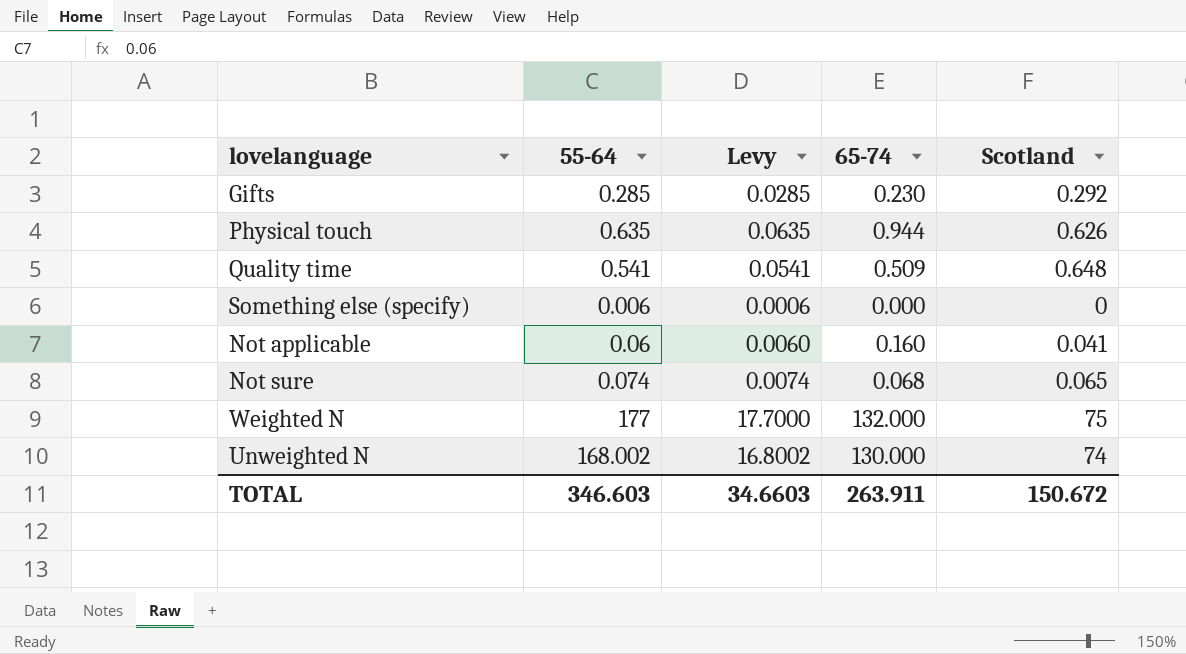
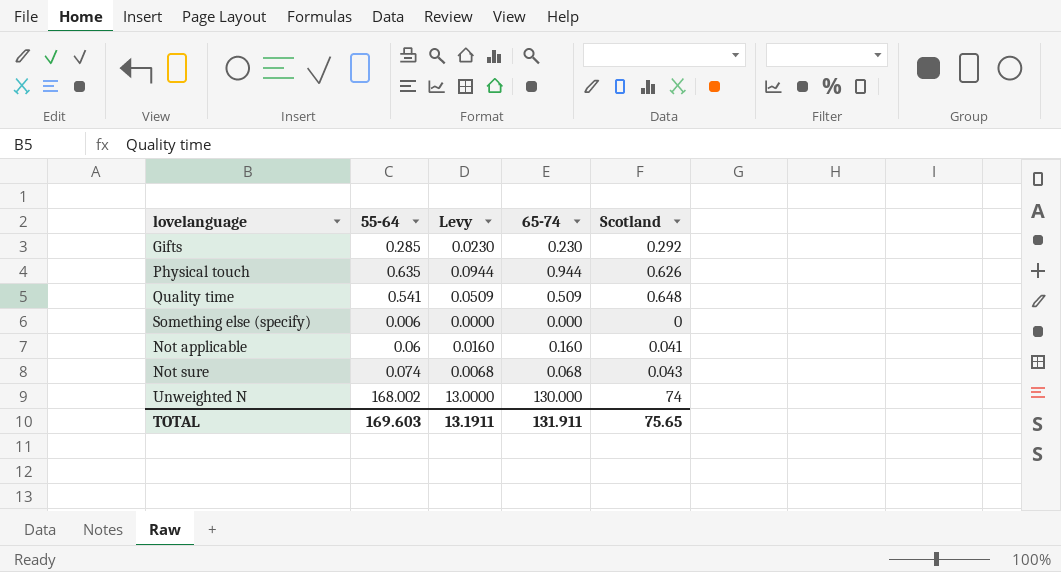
column Levy | formula: [55-64] * 0.1 -> [65-74] * 0.1
row Weighted N: 177 | 17.7000 | 132.000 | 75 -> none
Not sure | Scotland: 0.065 -> 0.043
TOTAL | 55-64: 346.603 -> 169.603
TOTAL | Levy: 34.6603 -> 13.1911
TOTAL | 65-74: 263.911 -> 131.911
TOTAL | Scotland: 150.672 -> 75.65

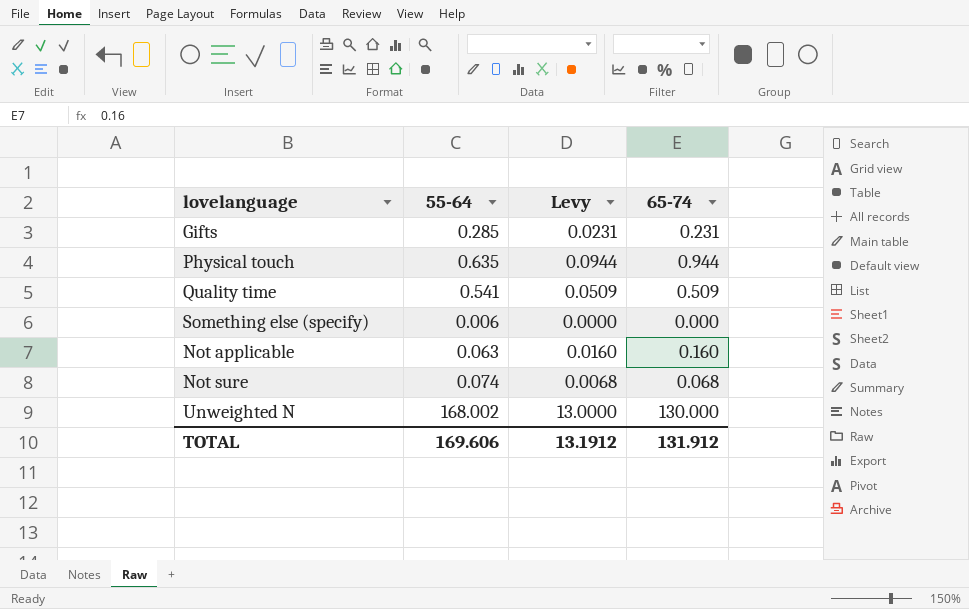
column Scotland | position: 5 -> none
Gifts | Levy: 0.0230 -> 0.0231
Gifts | 65-74: 0.230 -> 0.231
Not applicable | 55-64: 0.06 -> 0.063
TOTAL | 55-64: 169.603 -> 169.606
TOTAL | Levy: 13.1911 -> 13.1912
TOTAL | 65-74: 131.911 -> 131.912

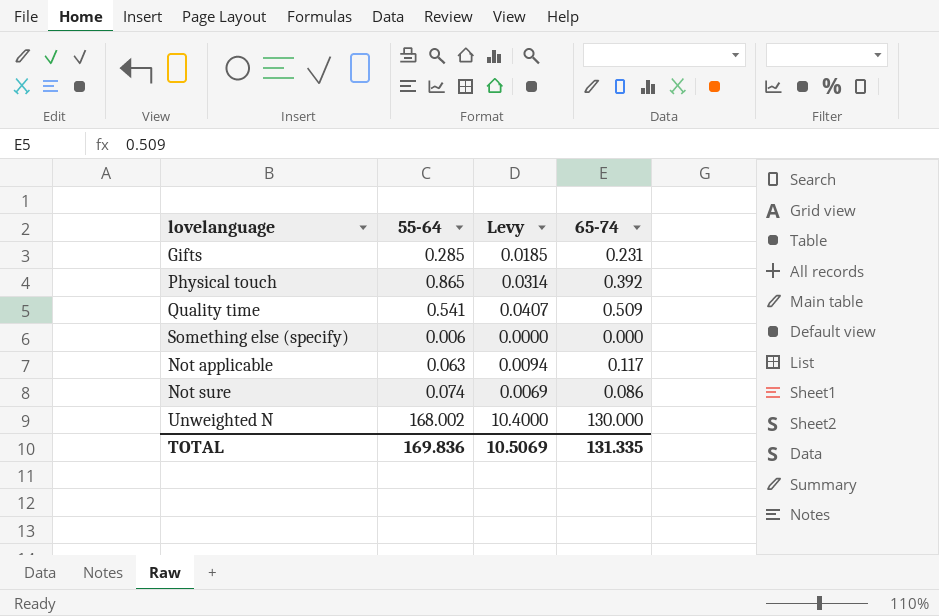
column Levy | formula: [65-74] * 0.1 -> [65-74] * 0.08
Physical touch | 55-64: 0.635 -> 0.865
Physical touch | 65-74: 0.944 -> 0.392
Not applicable | 65-74: 0.160 -> 0.117
Not sure | 65-74: 0.068 -> 0.086
TOTAL | 55-64: 169.606 -> 169.836
TOTAL | Levy: 13.1912 -> 10.5069
TOTAL | 65-74: 131.912 -> 131.335

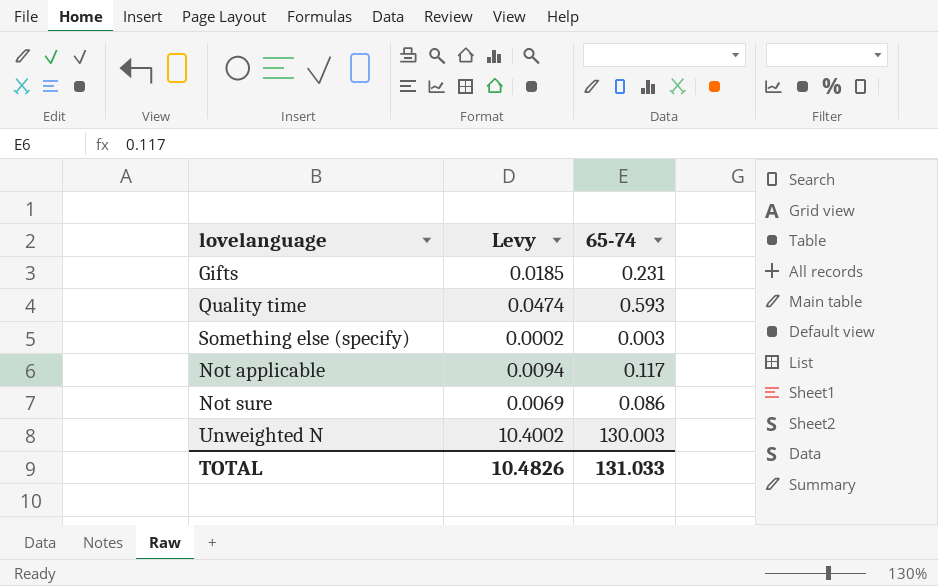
column 55-64 | position: 2 -> none
row Physical touch: 0.865 | 0.0314 | 0.392 -> none
Quality time | Levy: 0.0407 -> 0.0474
Quality time | 65-74: 0.509 -> 0.593
Something else (specify) | Levy: 0.0000 -> 0.0002
Something else (specify) | 65-74: 0.000 -> 0.003
Unweighted N | Levy: 10.4000 -> 10.4002
Unweighted N | 65-74: 130.000 -> 130.003
TOTAL | Levy: 10.5069 -> 10.4826
TOTAL | 65-74: 131.335 -> 131.033

